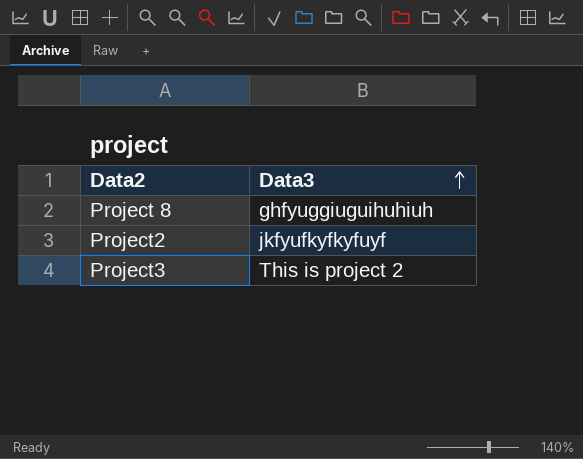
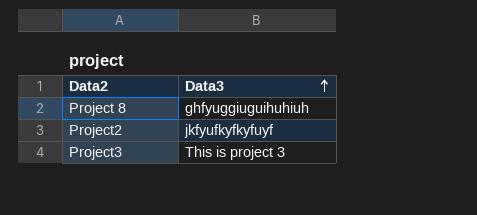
Project3 | Data3: This is project 2 -> This is project 3

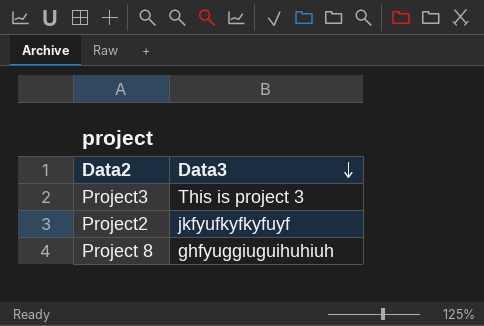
row order: Data3 ascending -> Data3 descending

